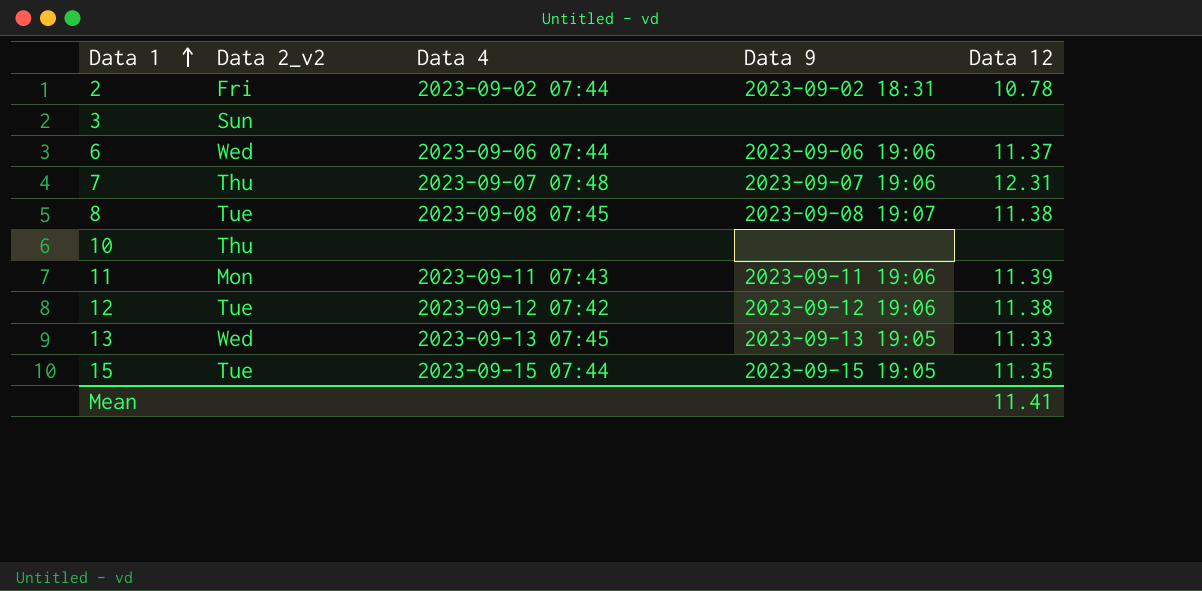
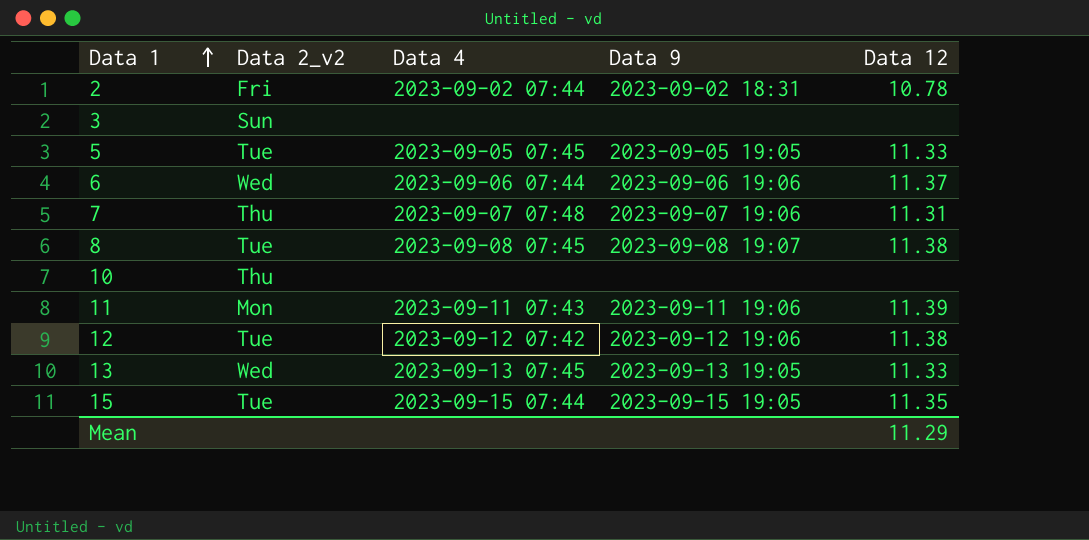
row 5: none -> Tue | 2023-09-05 07:45 | 2023-09-05 19:05 | 11.33
7 | Data 12: 12.31 -> 11.31
Mean | Data 12: 11.41 -> 11.29

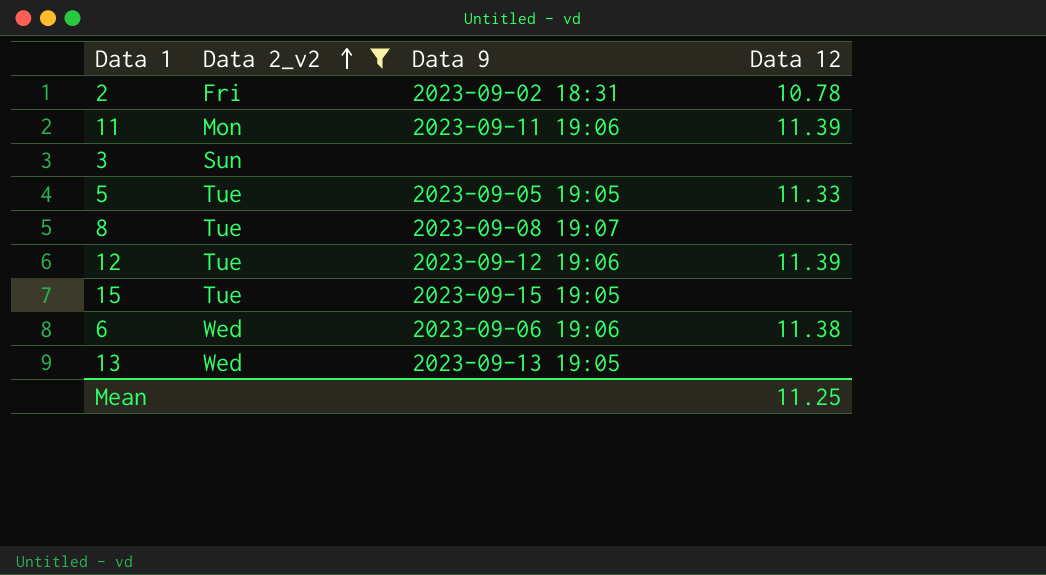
filter: none -> Data 2_v2 != Thu
row order: Data 1 ascending -> Data 2_v2 ascending
column Data 4 | position: 3 -> none
8 | Data 12: 11.38 -> none
12 | Data 12: 11.38 -> 11.39
15 | Data 12: 11.35 -> none
6 | Data 12: 11.37 -> 11.38
13 | Data 12: 11.33 -> none
Mean | Data 12: 11.29 -> 11.25

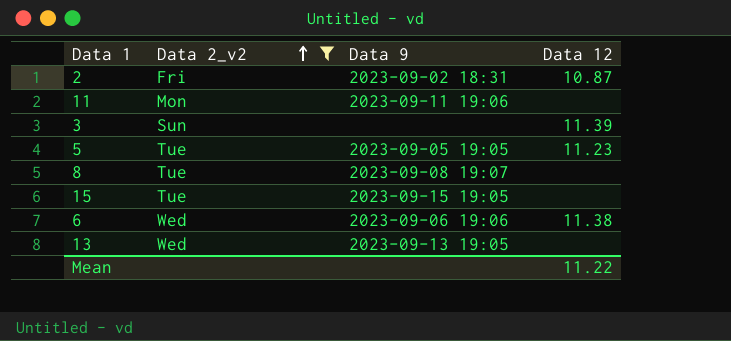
row 12: Tue | 2023-09-12 19:06 | 11.39 -> none
2 | Data 12: 10.78 -> 10.87
11 | Data 12: 11.39 -> none
3 | Data 12: none -> 11.39
5 | Data 12: 11.33 -> 11.23
Mean | Data 12: 11.25 -> 11.22

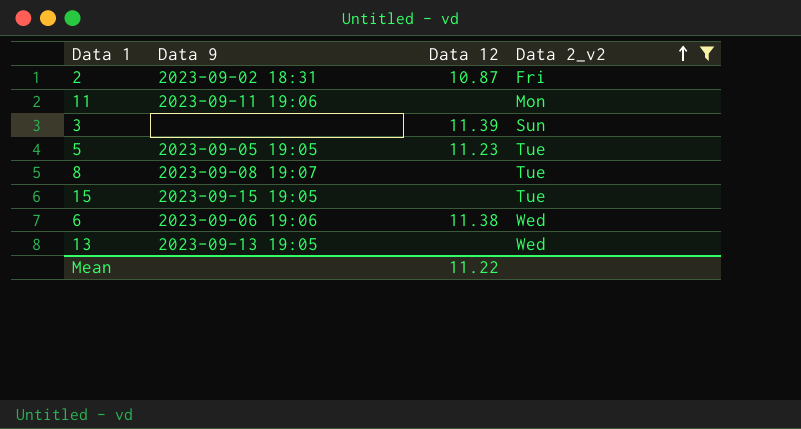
column Data 2_v2 | position: 2 -> 4

